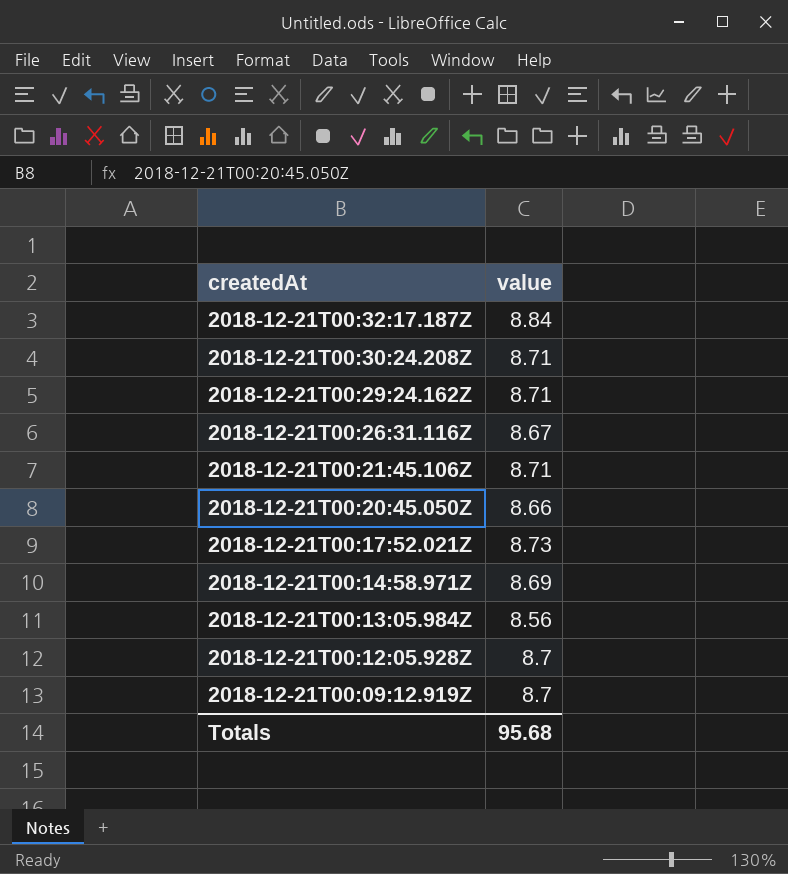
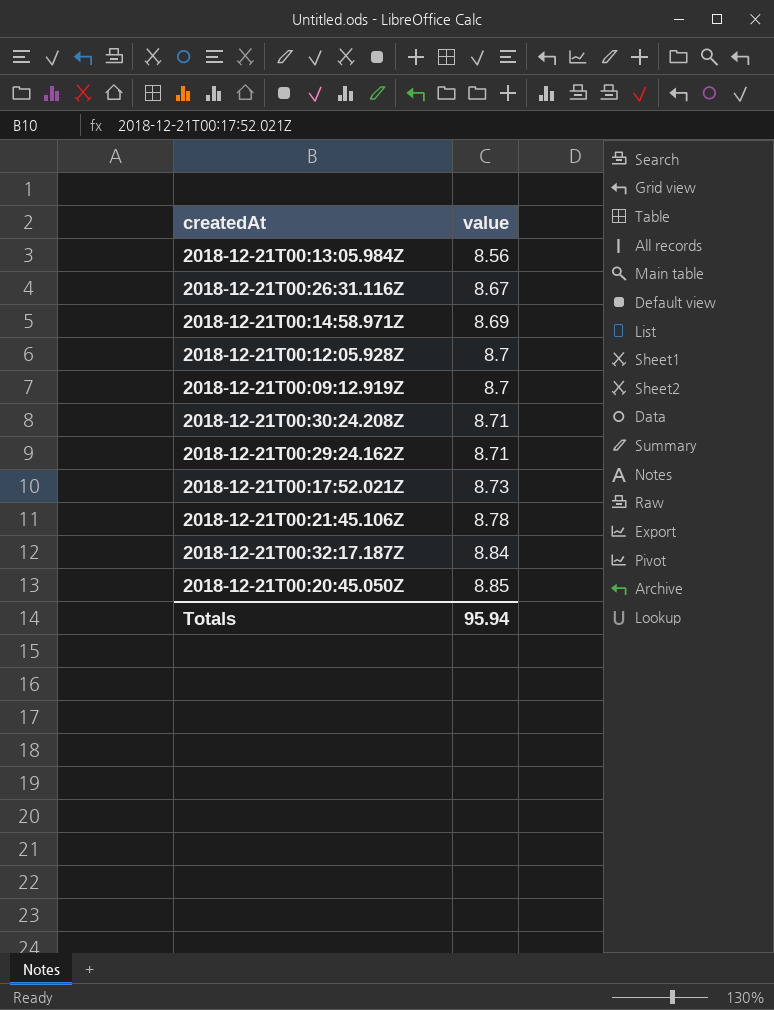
row order: createdAt descending -> value ascending
2018-12-21T00:21:45.106Z | value: 8.71 -> 8.78
2018-12-21T00:20:45.050Z | value: 8.66 -> 8.85
Totals | value: 95.68 -> 95.94

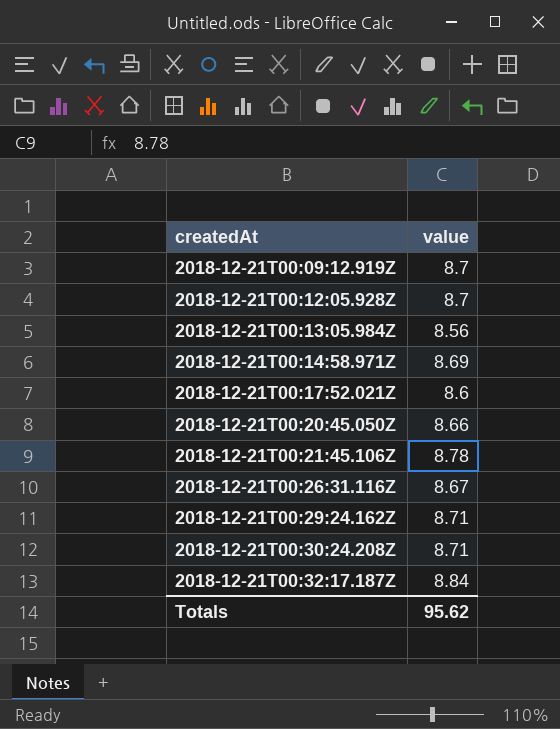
row order: value ascending -> createdAt ascending
2018-12-21T00:17:52.021Z | value: 8.73 -> 8.6
2018-12-21T00:20:45.050Z | value: 8.85 -> 8.66
Totals | value: 95.94 -> 95.62

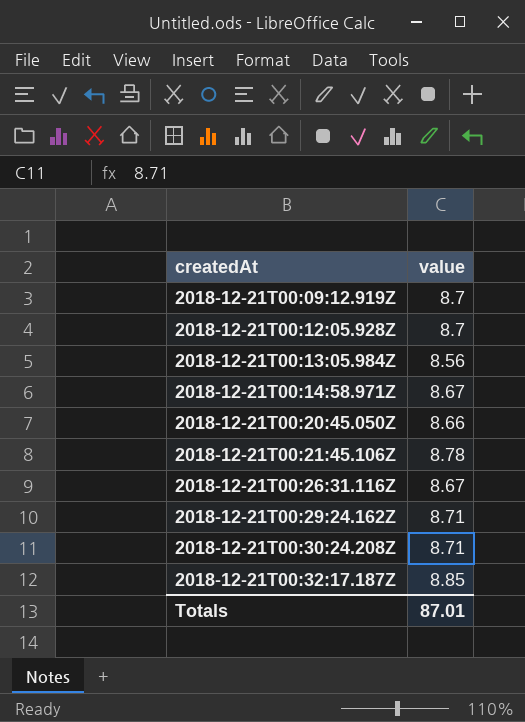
row 2018-12-21T00:17:52.021Z: 8.6 -> none
2018-12-21T00:14:58.971Z | value: 8.69 -> 8.67
2018-12-21T00:32:17.187Z | value: 8.84 -> 8.85
Totals | value: 95.62 -> 87.01

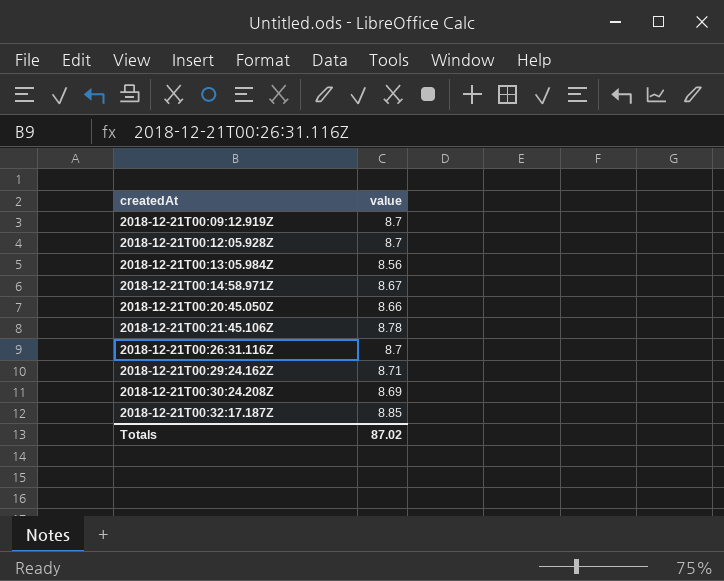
2018-12-21T00:26:31.116Z | value: 8.67 -> 8.7
2018-12-21T00:30:24.208Z | value: 8.71 -> 8.69
Totals | value: 87.01 -> 87.02

